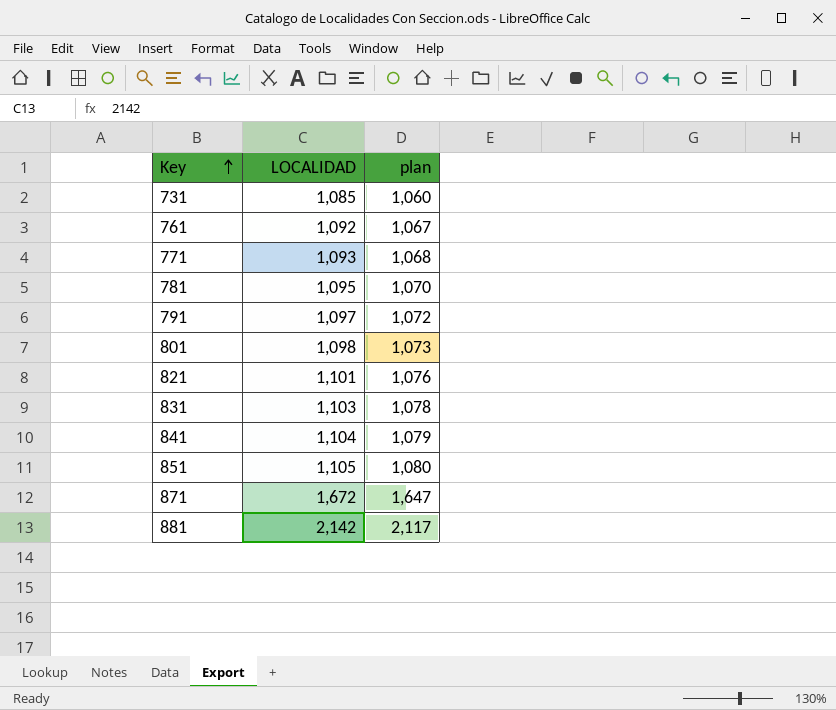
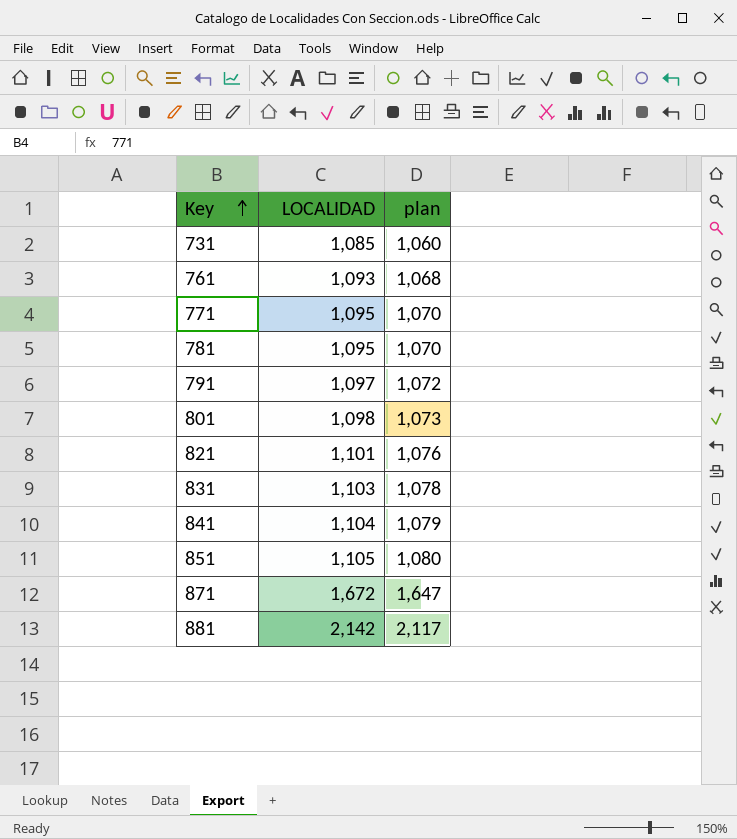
761 | LOCALIDAD: 1,092 -> 1,093
761 | plan: 1,067 -> 1,068
771 | LOCALIDAD: 1,093 -> 1,095
771 | plan: 1,068 -> 1,070

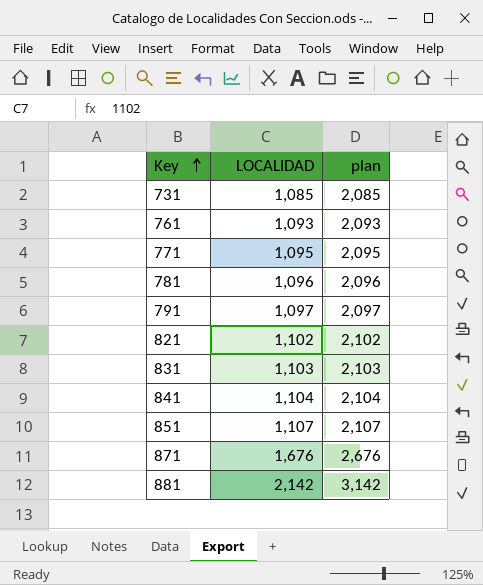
column plan | formula: [LOCALIDAD] - 25 -> [LOCALIDAD] + 1000
row 801: 1,098 | 1,073 -> none
781 | LOCALIDAD: 1,095 -> 1,096
821 | LOCALIDAD: 1,101 -> 1,102
851 | LOCALIDAD: 1,105 -> 1,107
871 | LOCALIDAD: 1,672 -> 1,676

